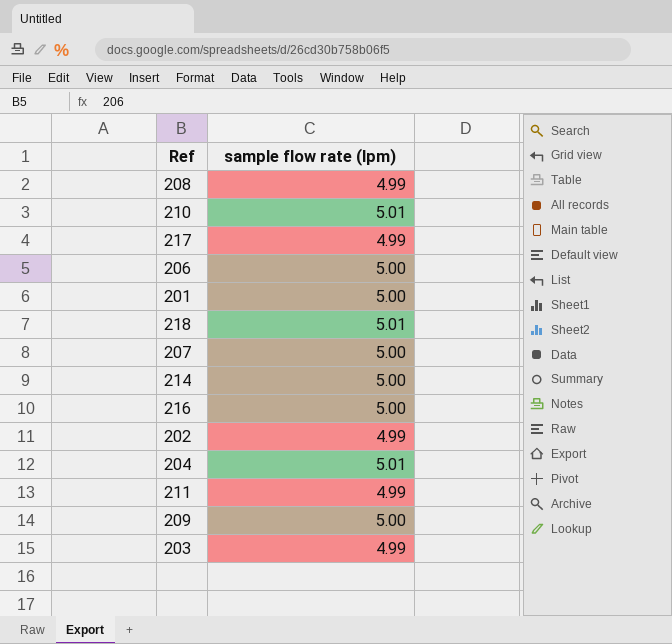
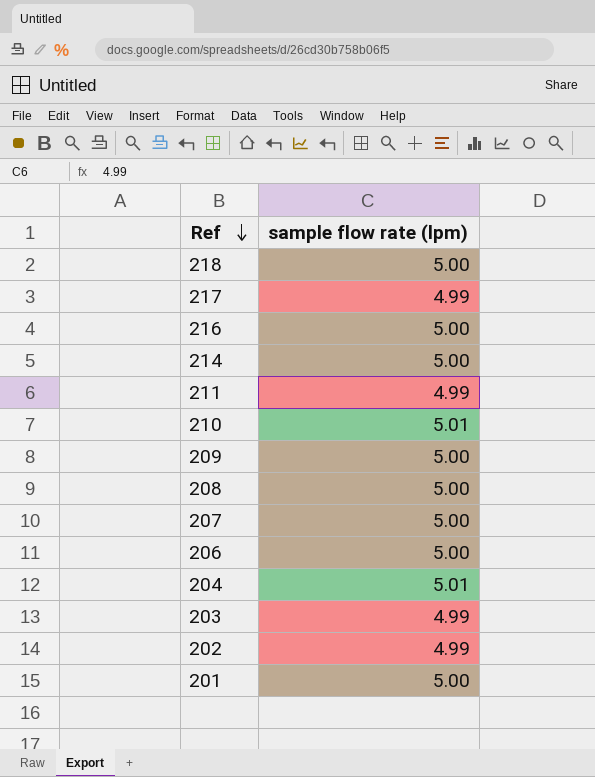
row order: none -> Ref descending
218 | sample flow rate (lpm): 5.01 -> 5.00
208 | sample flow rate (lpm): 4.99 -> 5.00

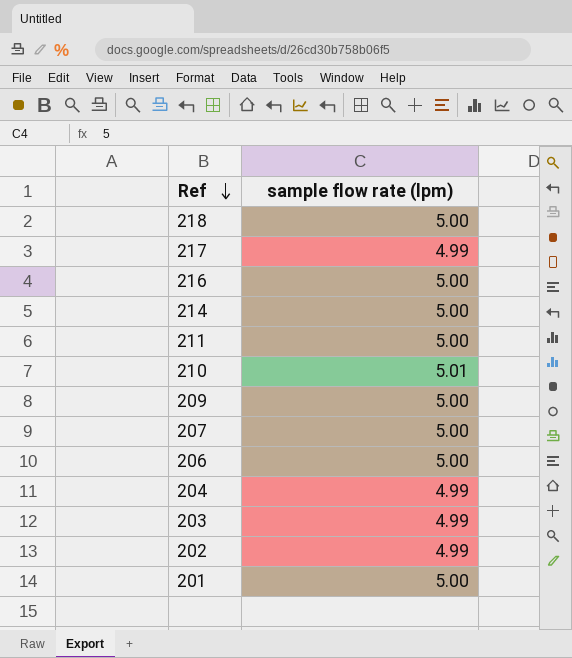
row 208: 5.00 -> none
211 | sample flow rate (lpm): 4.99 -> 5.00
204 | sample flow rate (lpm): 5.01 -> 4.99

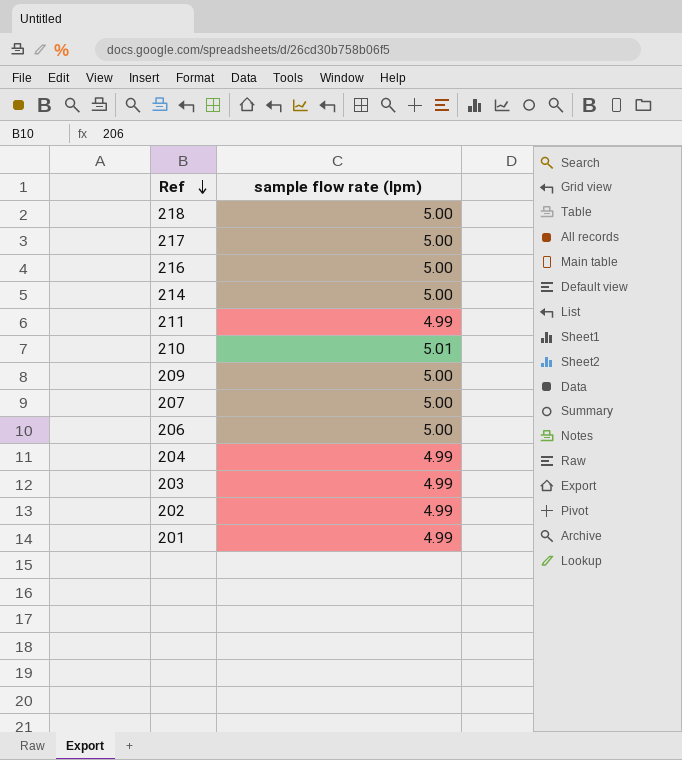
217 | sample flow rate (lpm): 4.99 -> 5.00
211 | sample flow rate (lpm): 5.00 -> 4.99
201 | sample flow rate (lpm): 5.00 -> 4.99

